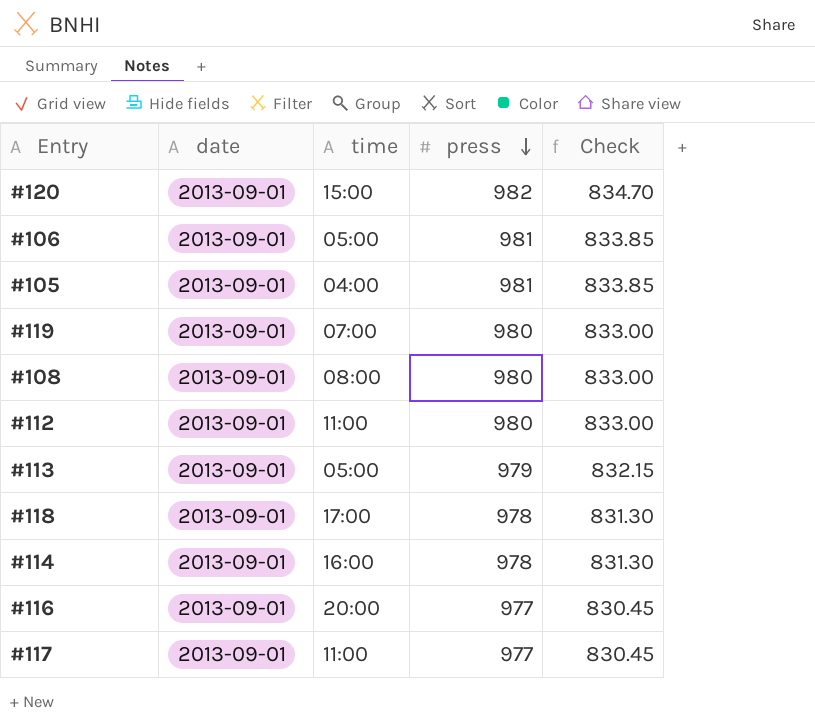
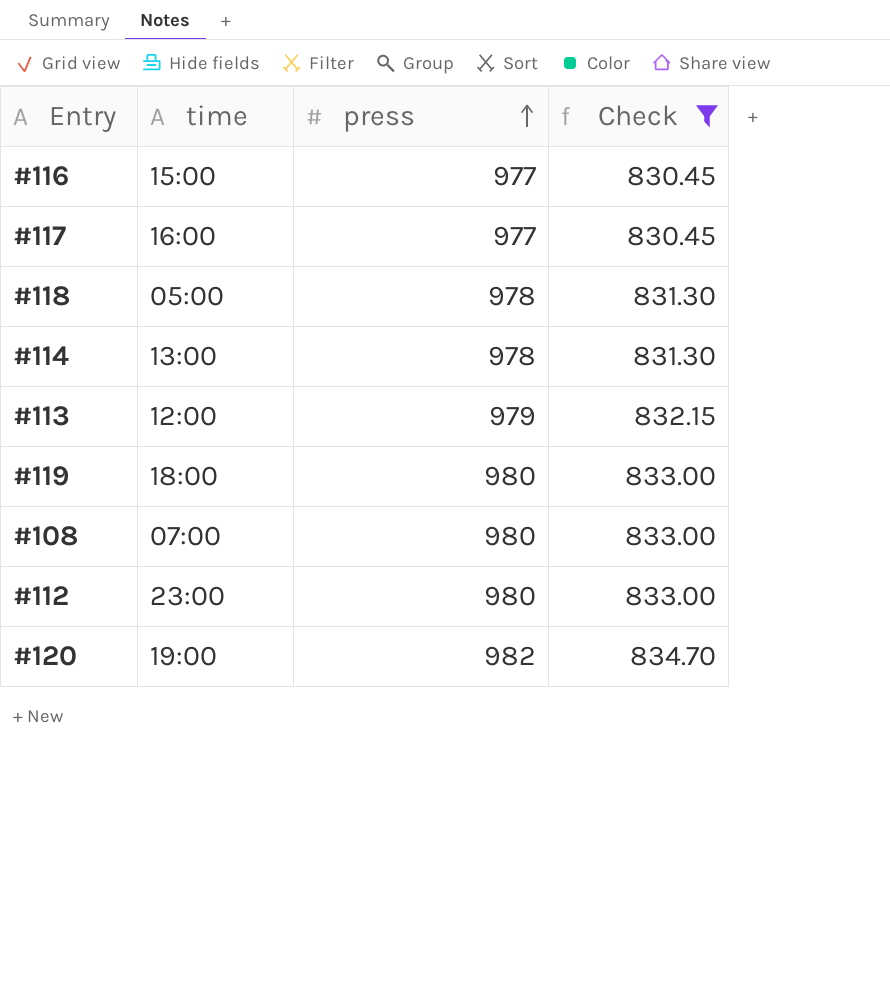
filter: none -> Check != 833.85
row order: press descending -> press ascending
column date | position: 2 -> none
#116 | time: 20:00 -> 15:00
#117 | time: 11:00 -> 16:00
#118 | time: 17:00 -> 05:00
#114 | time: 16:00 -> 13:00
#113 | time: 05:00 -> 12:00
#119 | time: 07:00 -> 18:00
#108 | time: 08:00 -> 07:00
#112 | time: 11:00 -> 23:00
#120 | time: 15:00 -> 19:00

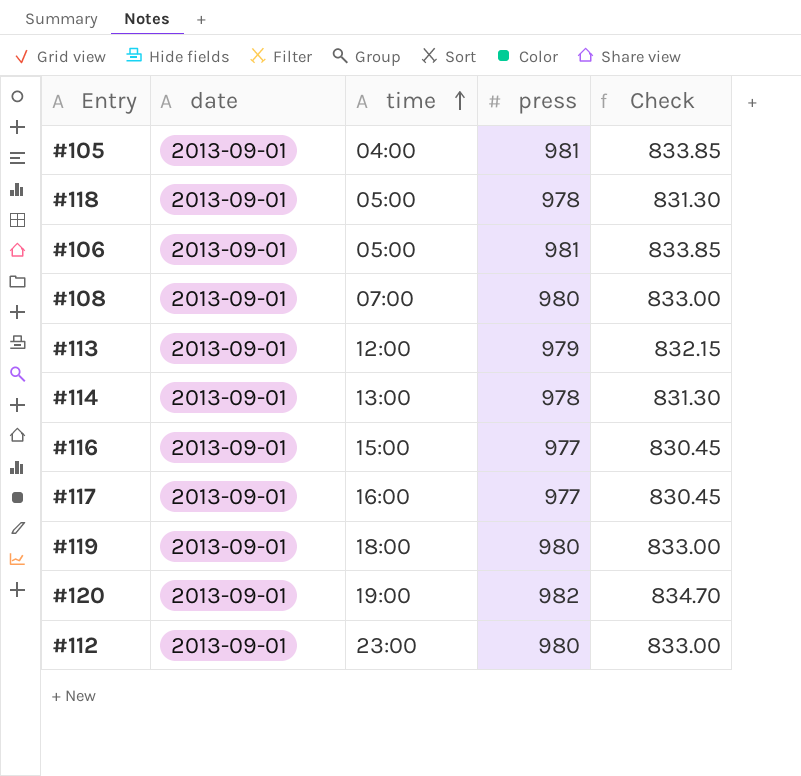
filter: Check != 833.85 -> none
row order: press ascending -> time ascending
column date | position: none -> 2

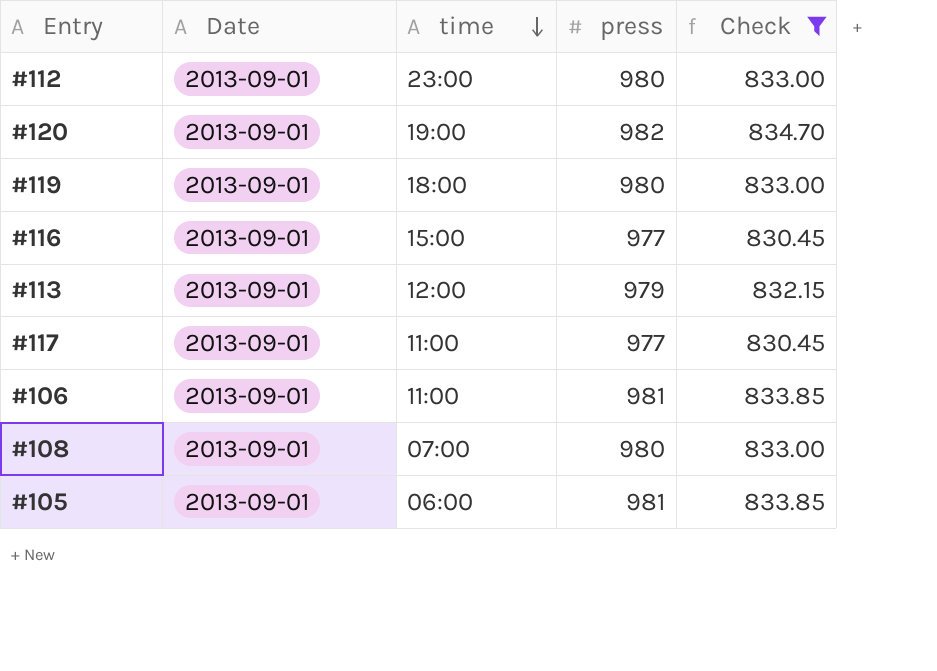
filter: none -> Check != 831.30
row order: time ascending -> time descending
column name: date -> Date
#117 | time: 16:00 -> 11:00
#106 | time: 05:00 -> 11:00
#105 | time: 04:00 -> 06:00

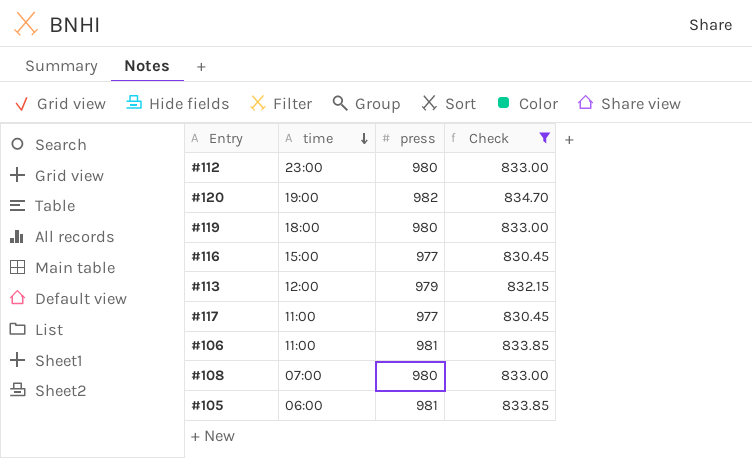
column Date | position: 2 -> none

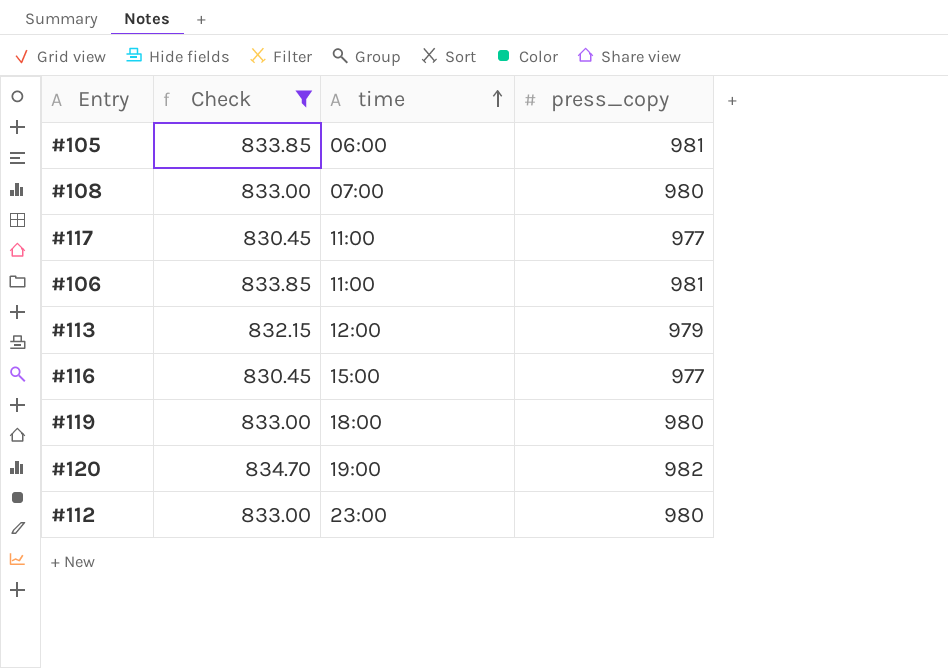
row order: time descending -> time ascending
column Check | position: 4 -> 2
column name: press -> press_copy

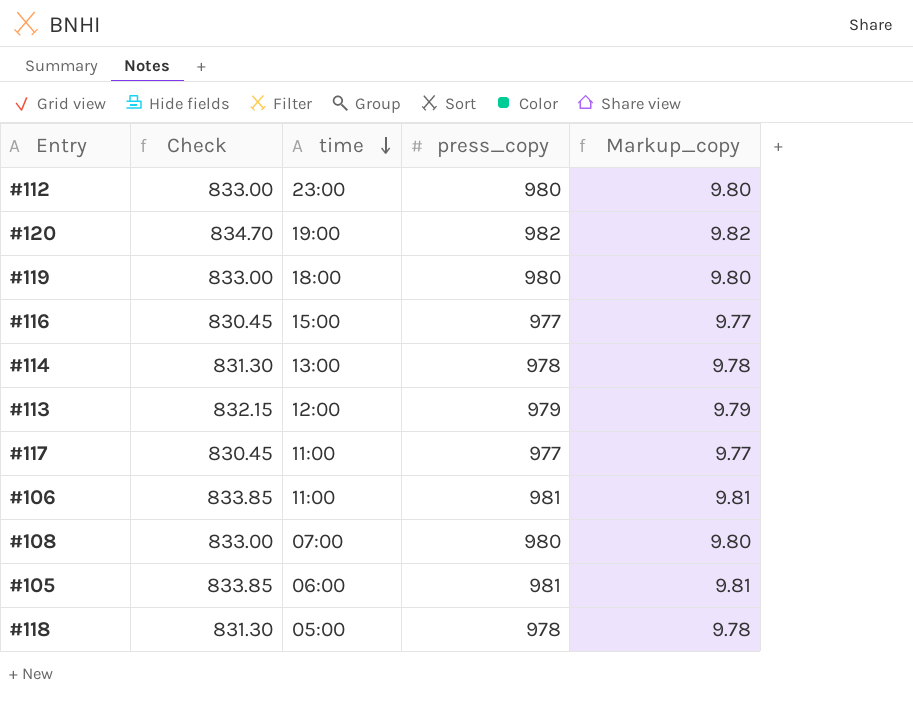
filter: Check != 831.30 -> none
row order: time ascending -> time descending
column Markup_copy | formula: none -> [press_copy] * 0.01

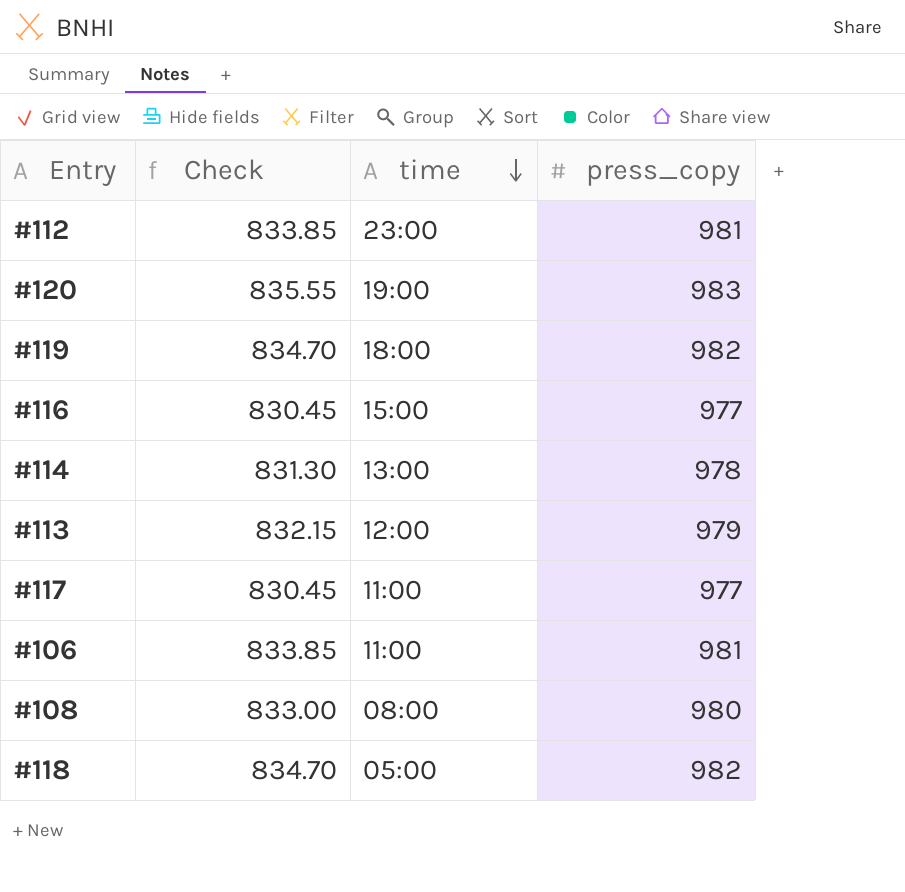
column Markup_copy | formula: [press_copy] * 0.01 -> none
row #105: 833.85 | 06:00 | 981 | 9.81 -> none
#112 | Check: 833.00 -> 833.85
#112 | press_copy: 980 -> 981
#120 | Check: 834.70 -> 835.55
#120 | press_copy: 982 -> 983
#119 | Check: 833.00 -> 834.70
#119 | press_copy: 980 -> 982
#108 | time: 07:00 -> 08:00
#118 | Check: 831.30 -> 834.70
#118 | press_copy: 978 -> 982

